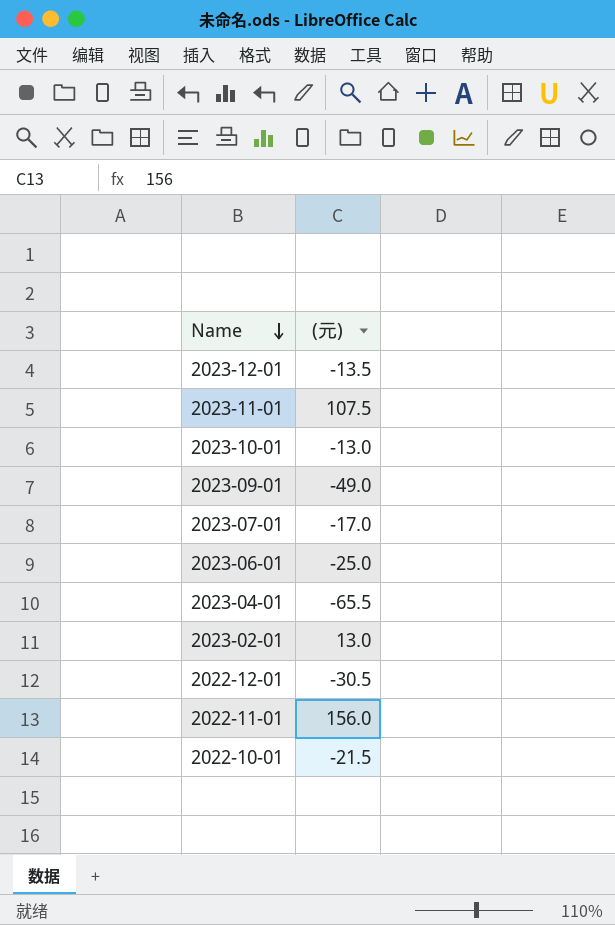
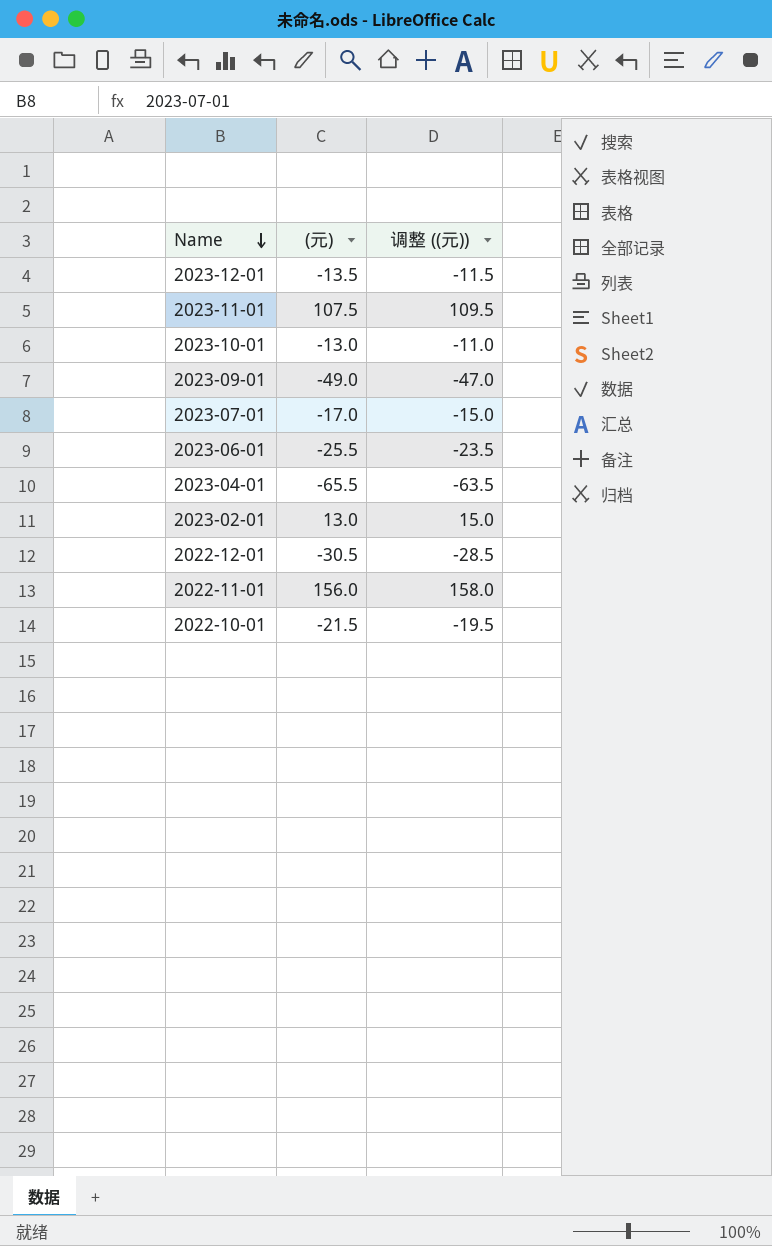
column 调整 ((元)) | formula: none -> [(元)] + 2
2023-06-01 | (元): -25.0 -> -25.5

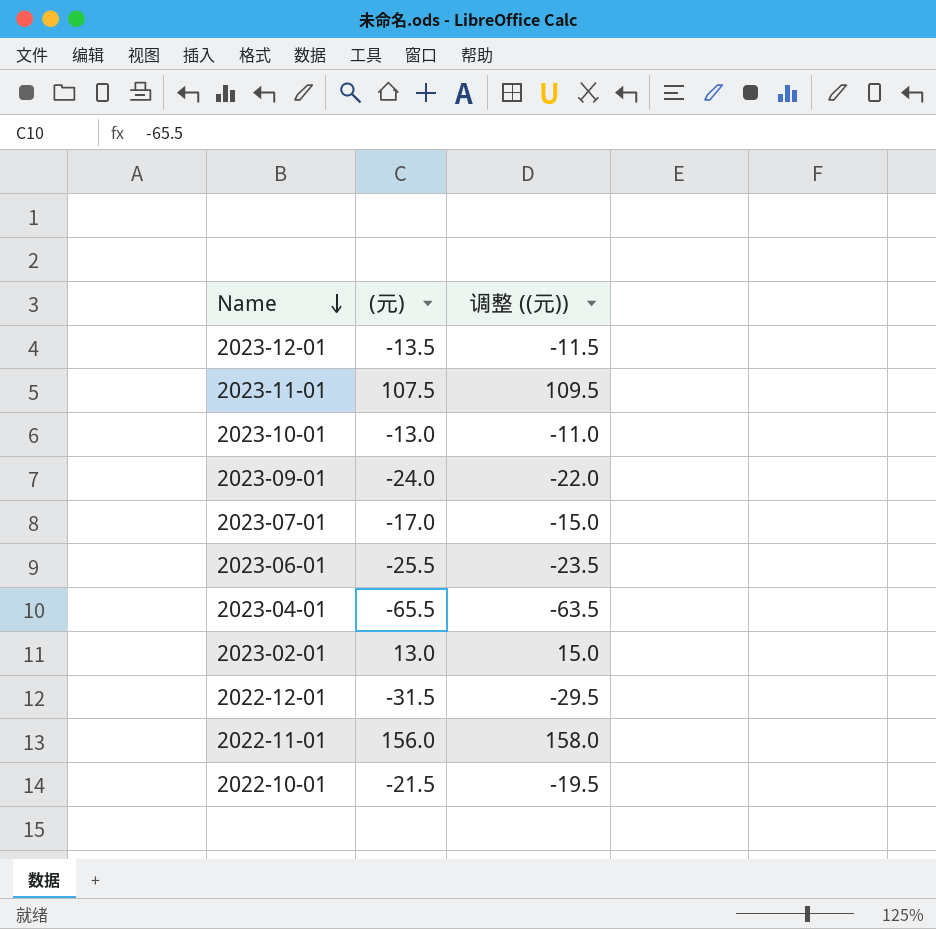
2023-09-01 | (元): -49.0 -> -24.0
2023-09-01 | 调整 ((元)): -47.0 -> -22.0
2022-12-01 | (元): -30.5 -> -31.5
2022-12-01 | 调整 ((元)): -28.5 -> -29.5

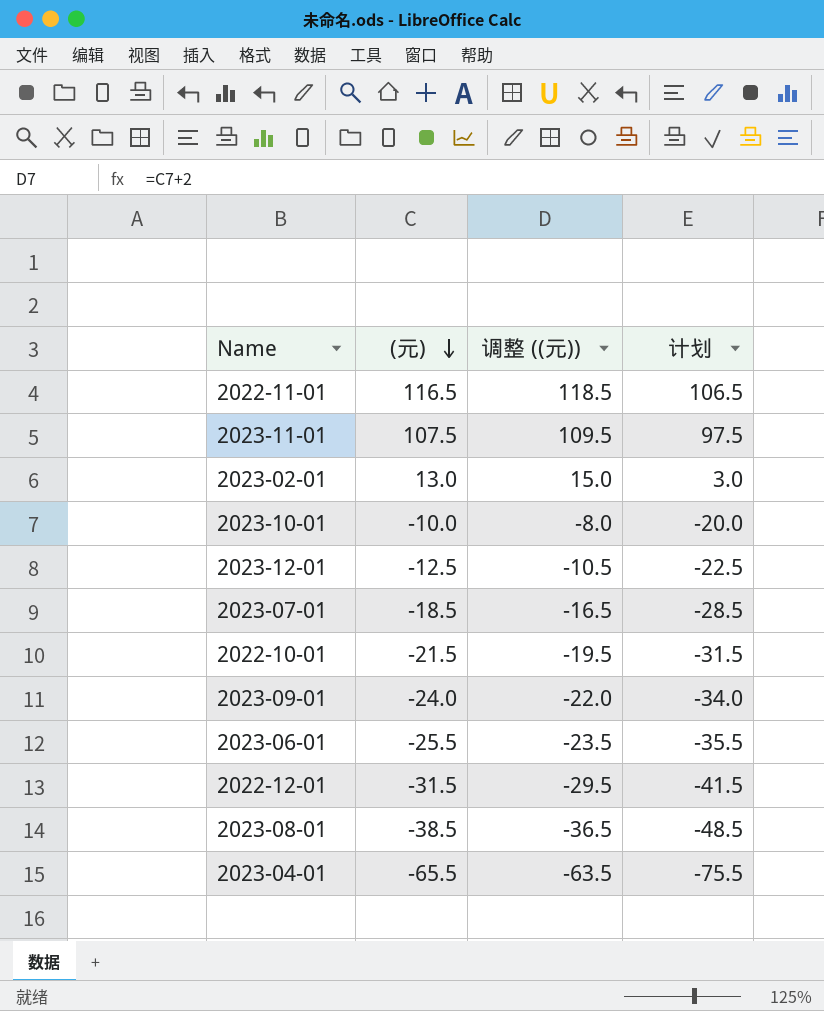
row order: Name descending -> (元) descending
column 计划 | formula: none -> [(元)] - 10
2022-11-01 | (元): 156.0 -> 116.5
2022-11-01 | 调整 ((元)): 158.0 -> 118.5
2023-10-01 | (元): -13.0 -> -10.0
2023-10-01 | 调整 ((元)): -11.0 -> -8.0
2023-12-01 | (元): -13.5 -> -12.5
2023-12-01 | 调整 ((元)): -11.5 -> -10.5
2023-07-01 | (元): -17.0 -> -18.5
2023-07-01 | 调整 ((元)): -15.0 -> -16.5
row 2023-08-01: none -> -38.5 | -36.5 | -48.5

